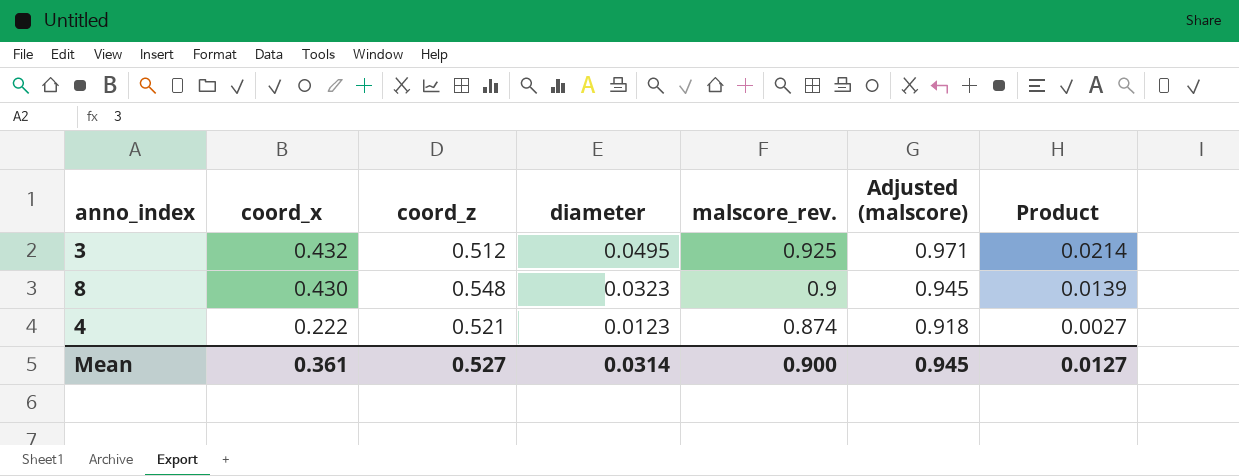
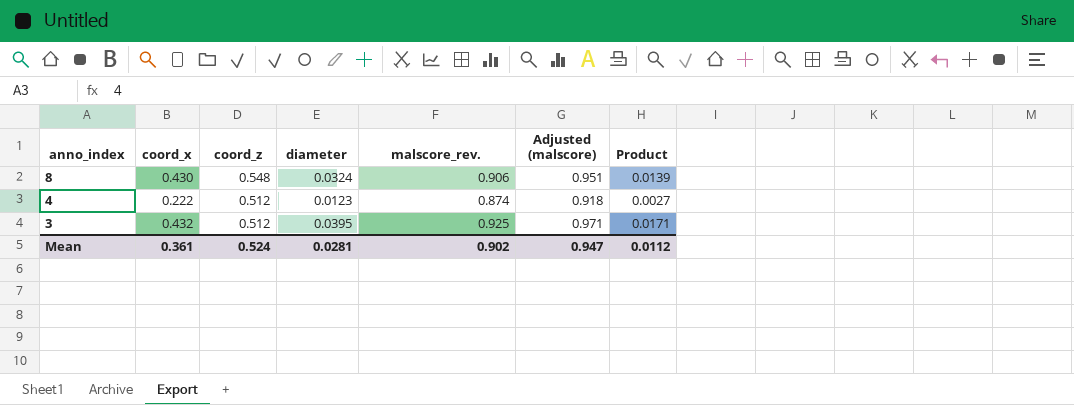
row order: coord_x descending -> anno_index descending
8 | diameter: 0.0323 -> 0.0324
8 | malscore_rev.: 0.9 -> 0.906
8 | Adjusted (malscore): 0.945 -> 0.951
4 | coord_z: 0.521 -> 0.512
3 | diameter: 0.0495 -> 0.0395
3 | Product: 0.0214 -> 0.0171
Mean | coord_z: 0.527 -> 0.524
Mean | diameter: 0.0314 -> 0.0281
Mean | malscore_rev.: 0.900 -> 0.902
Mean | Adjusted (malscore): 0.945 -> 0.947
Mean | Product: 0.0127 -> 0.0112

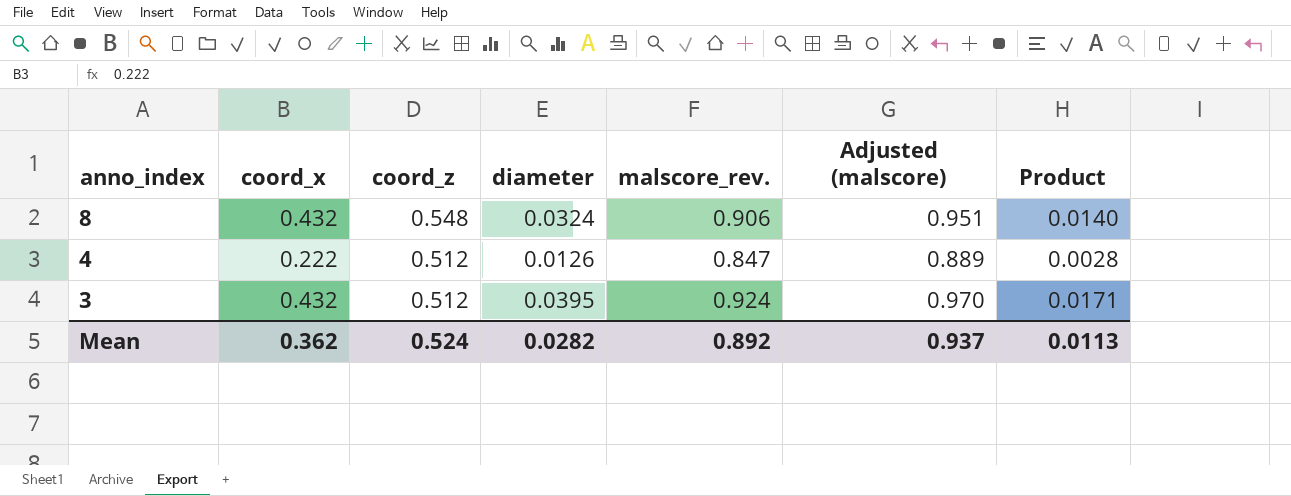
8 | coord_x: 0.430 -> 0.432
8 | Product: 0.0139 -> 0.0140
4 | diameter: 0.0123 -> 0.0126
4 | malscore_rev.: 0.874 -> 0.847
4 | Adjusted (malscore): 0.918 -> 0.889
4 | Product: 0.0027 -> 0.0028
3 | malscore_rev.: 0.925 -> 0.924
3 | Adjusted (malscore): 0.971 -> 0.970
Mean | coord_x: 0.361 -> 0.362
Mean | diameter: 0.0281 -> 0.0282
Mean | malscore_rev.: 0.902 -> 0.892
Mean | Adjusted (malscore): 0.947 -> 0.937
Mean | Product: 0.0112 -> 0.0113

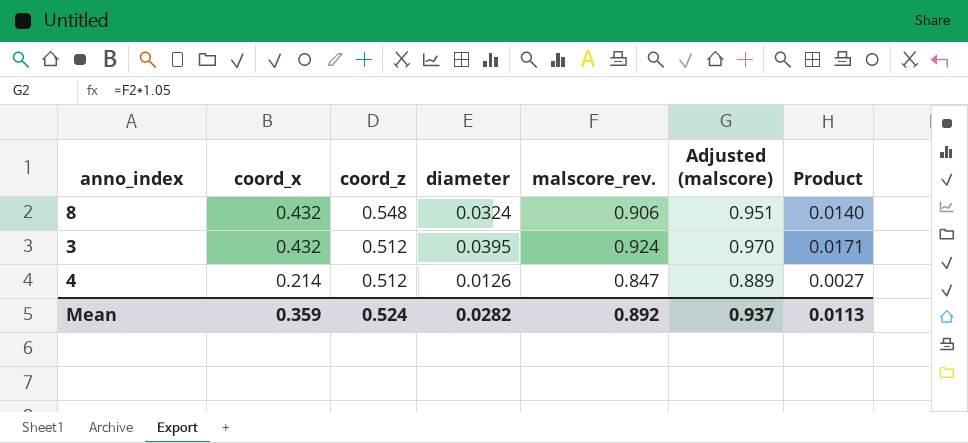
row order: anno_index descending -> coord_x descending
4 | coord_x: 0.222 -> 0.214
4 | Product: 0.0028 -> 0.0027
Mean | coord_x: 0.362 -> 0.359

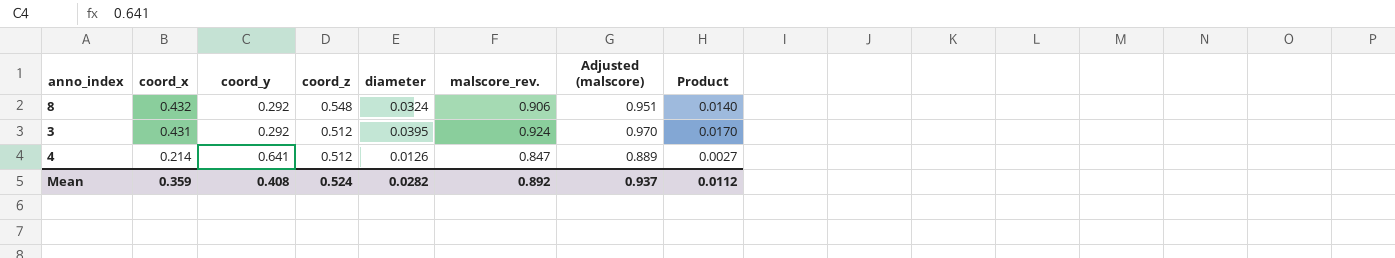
column coord_y | position: none -> 3
3 | coord_x: 0.432 -> 0.431
3 | Product: 0.0171 -> 0.0170
Mean | Product: 0.0113 -> 0.0112

